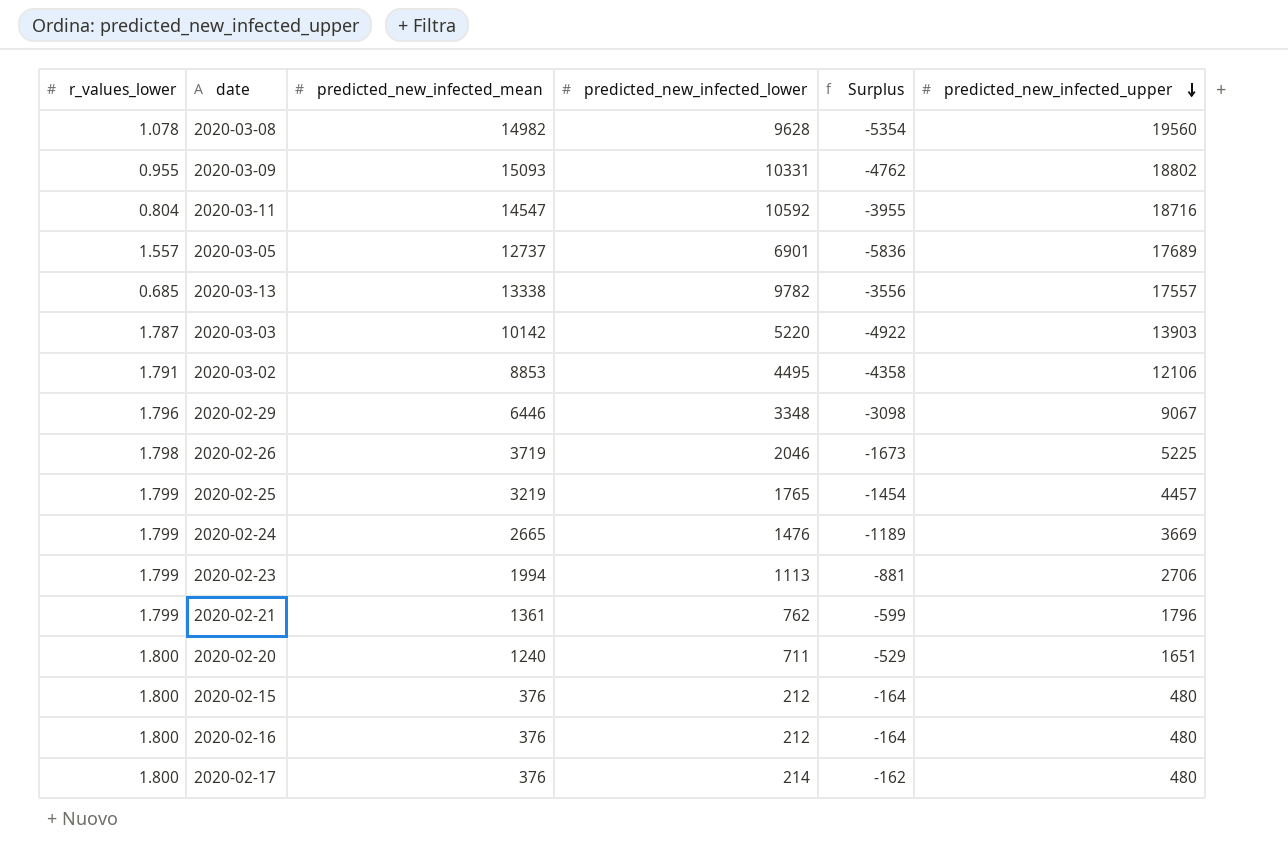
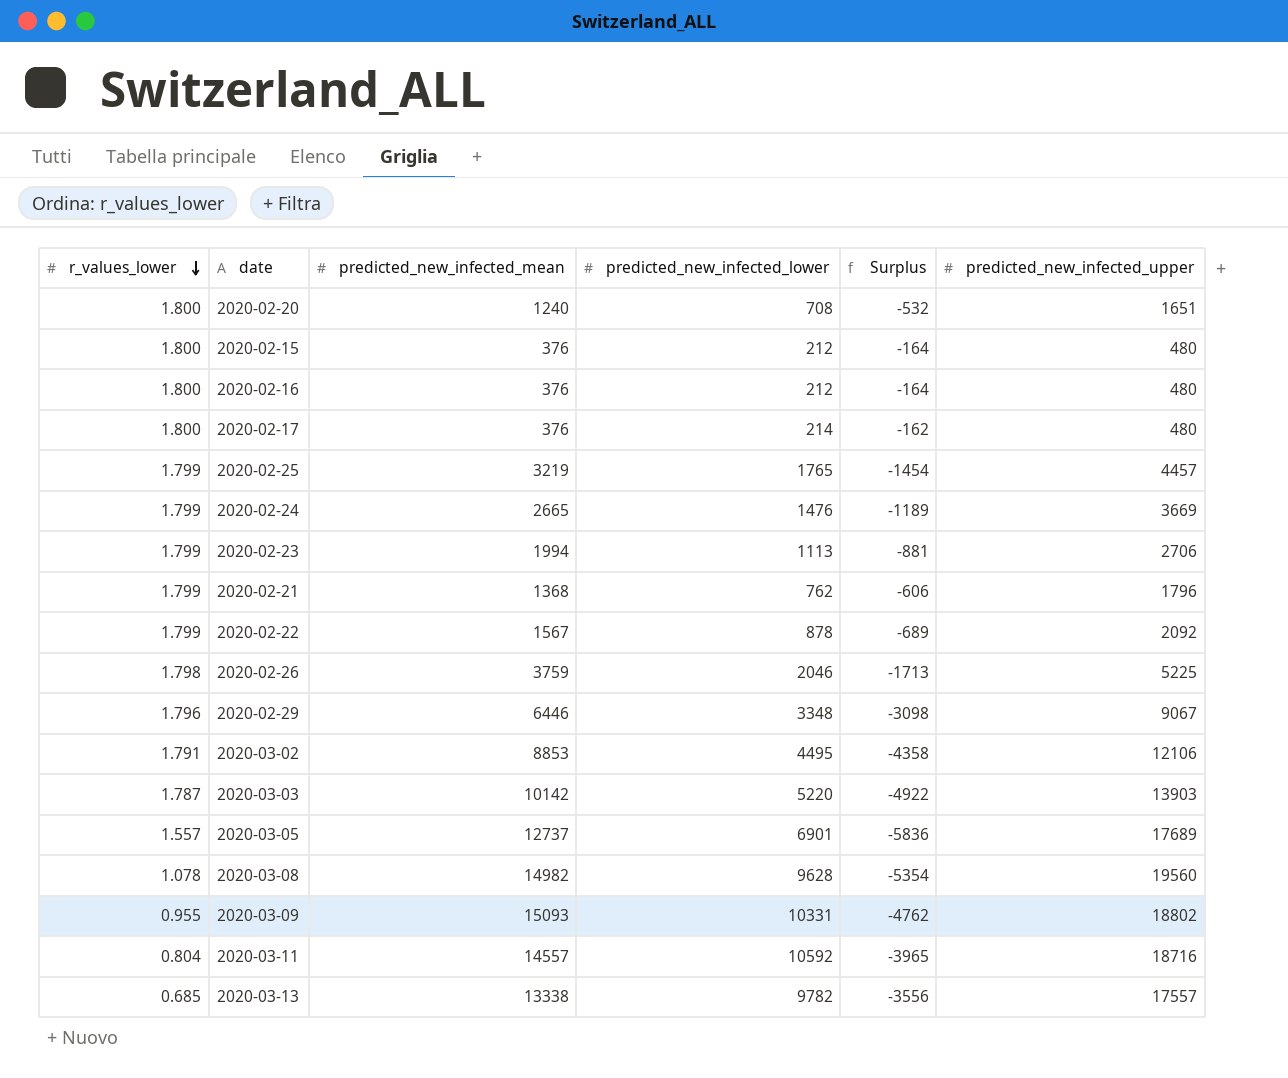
row order: predicted_new_infected_upper descending -> r_values_lower descending
2020-02-20 | predicted_new_infected_lower: 711 -> 708
2020-02-20 | Surplus: -529 -> -532
2020-02-21 | predicted_new_infected_mean: 1361 -> 1368
2020-02-21 | Surplus: -599 -> -606
row 2020-02-22: none -> 1.799 | 1567 | 878 | -689 | 2092
2020-02-26 | predicted_new_infected_mean: 3719 -> 3759
2020-02-26 | Surplus: -1673 -> -1713
2020-03-11 | predicted_new_infected_mean: 14547 -> 14557
2020-03-11 | Surplus: -3955 -> -3965

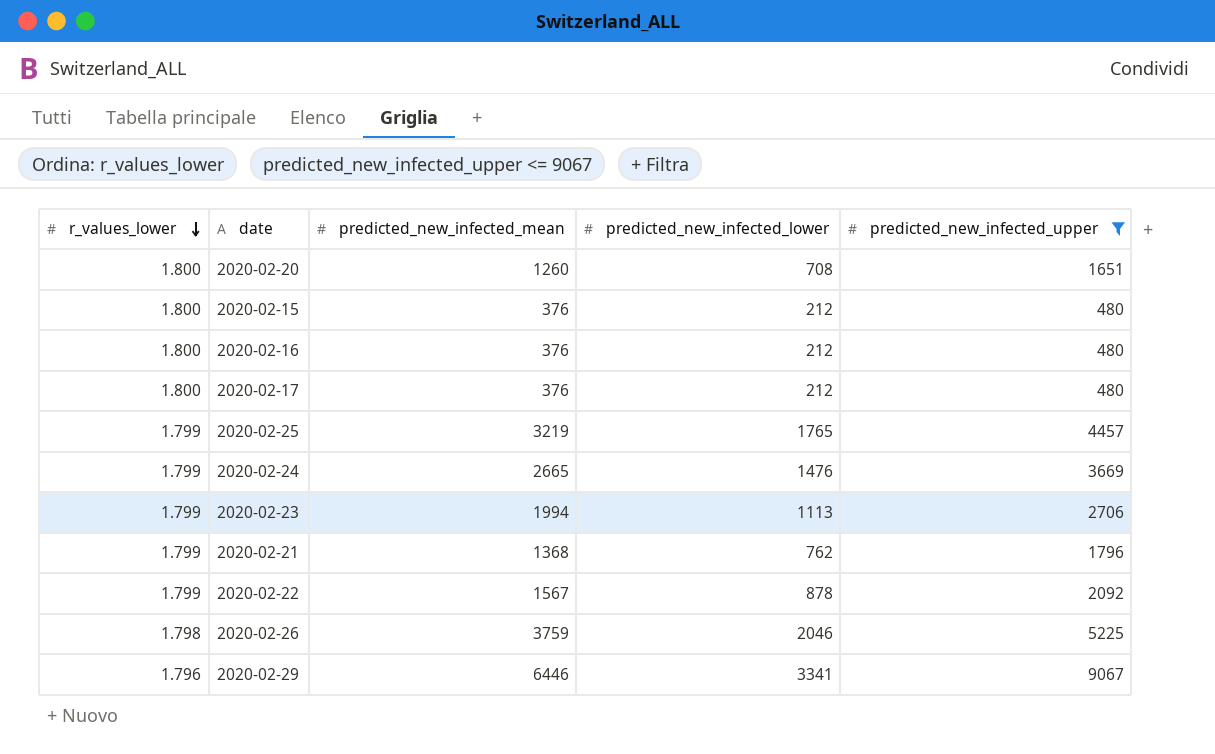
filter: none -> predicted_new_infected_upper <= 9067
column Surplus | formula: [predicted_new_infected_lower] - [predicted_new_infected_mean] -> none
2020-02-20 | predicted_new_infected_mean: 1240 -> 1260
2020-02-17 | predicted_new_infected_lower: 214 -> 212
2020-02-29 | predicted_new_infected_lower: 3348 -> 3341

